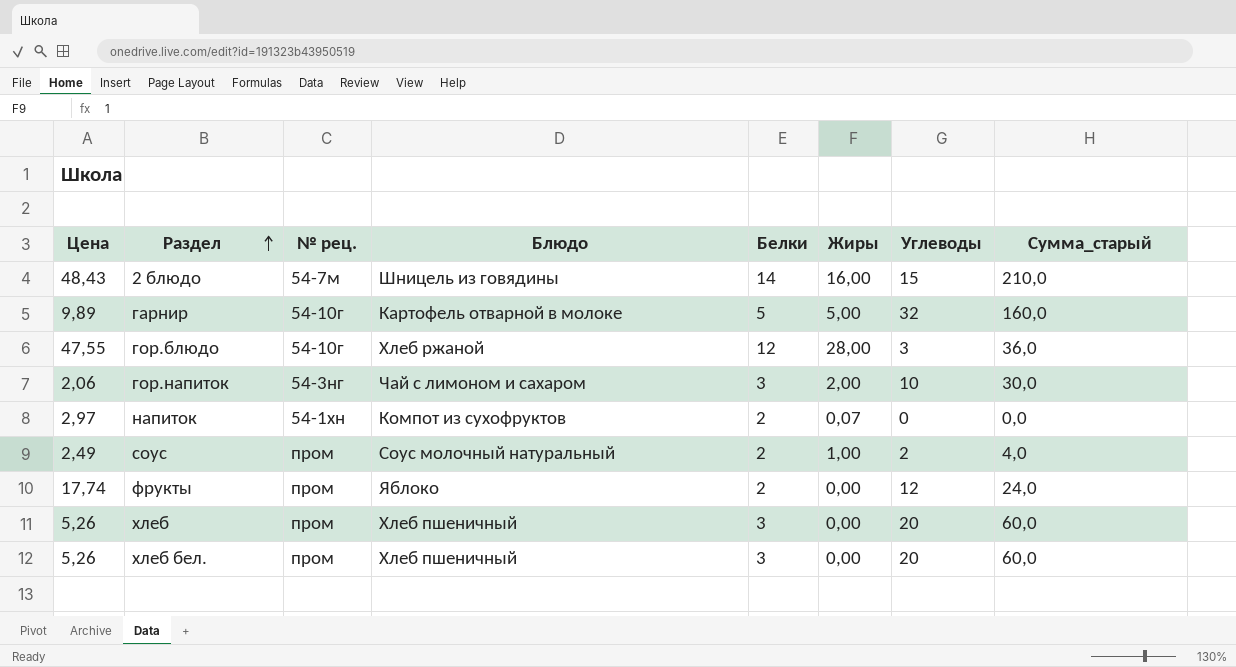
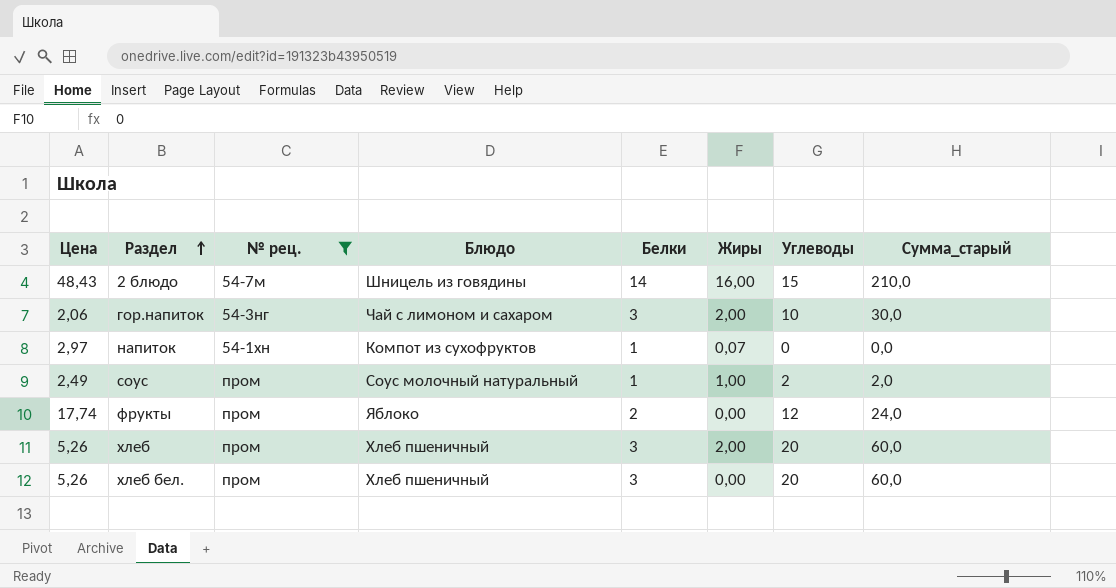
filter: none -> № рец. != 54-10г
напиток | Белки: 2 -> 1
соус | Белки: 2 -> 1
соус | Сумма_старый: 4,0 -> 2,0
хлеб | Жиры: 0,00 -> 2,00

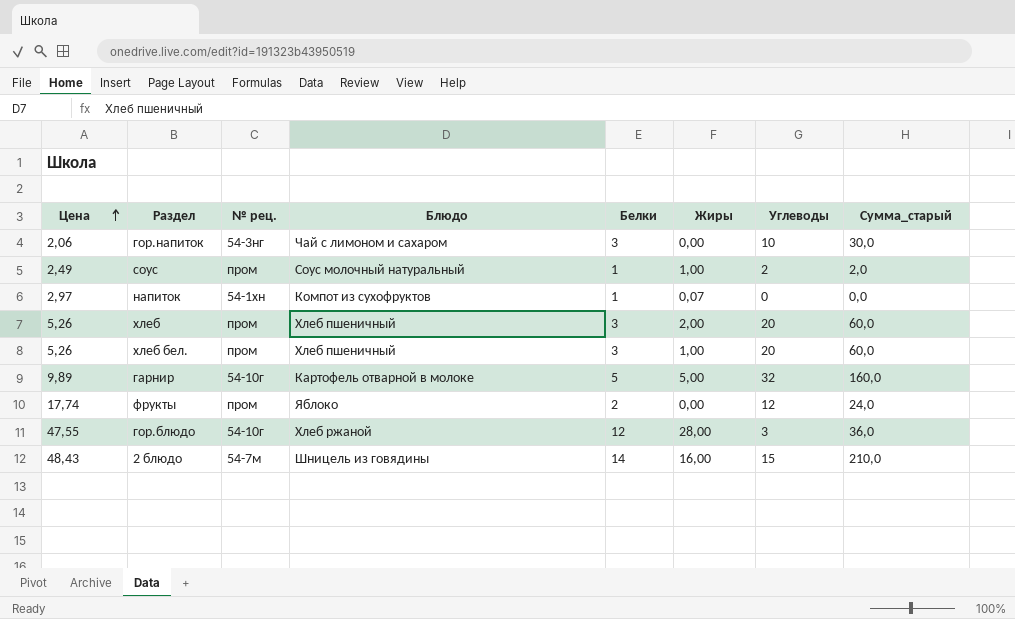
filter: № рец. != 54-10г -> none
row order: Раздел ascending -> Цена ascending
гор.напиток | Жиры: 2,00 -> 0,00
хлеб бел. | Жиры: 0,00 -> 1,00

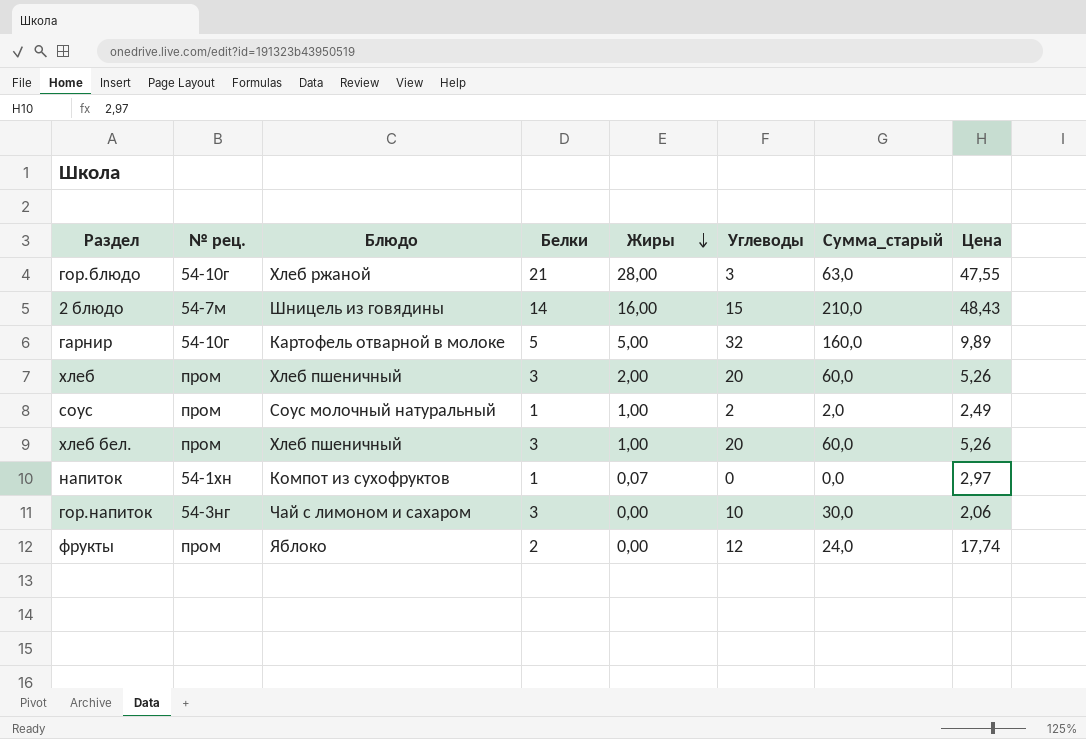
row order: Цена ascending -> Жиры descending
column Цена | position: 1 -> 8
гор.блюдо | Белки: 12 -> 21
гор.блюдо | Сумма_старый: 36,0 -> 63,0

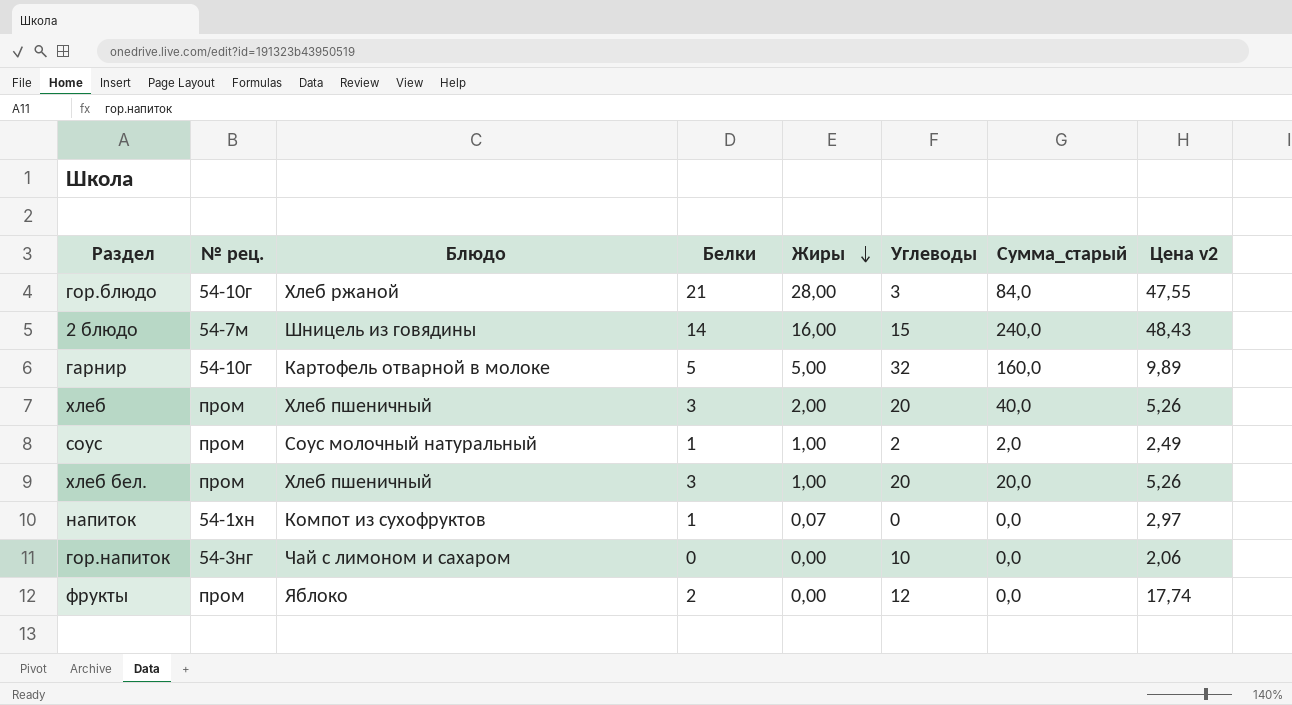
column Сумма_старый | formula: [Белки] * [Углеводы] -> [Жиры] * [Углеводы]
column name: Цена -> Цена v2
гор.напиток | Белки: 3 -> 0

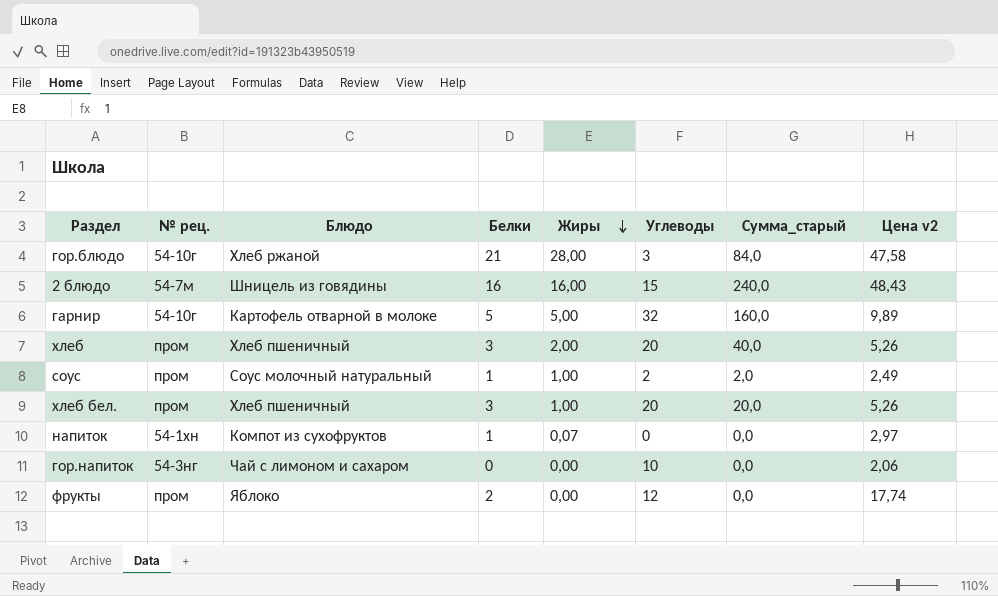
гор.блюдо | Цена v2: 47,55 -> 47,58
2 блюдо | Белки: 14 -> 16

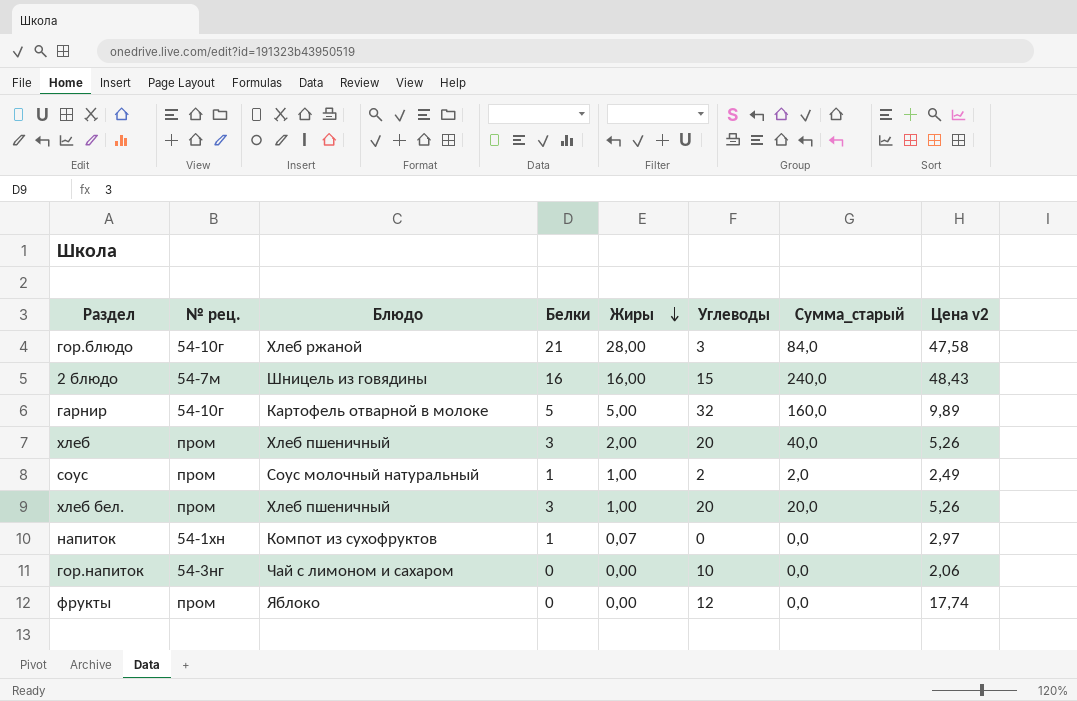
фрукты | Белки: 2 -> 0

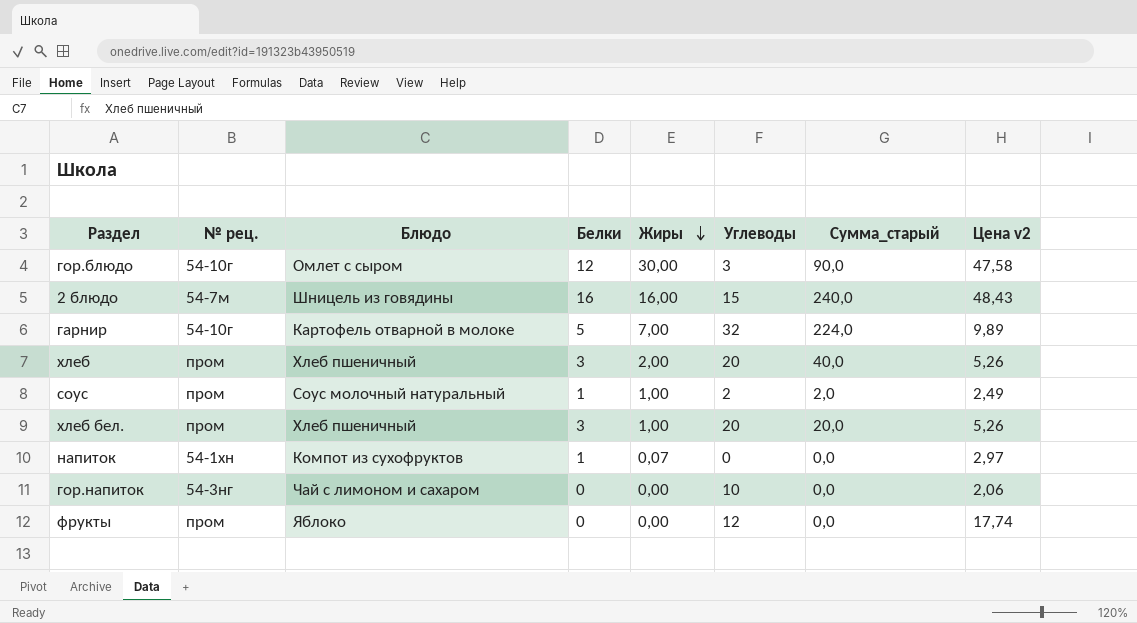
гор.блюдо | Блюдо: Хлеб ржаной -> Омлет с сыром
гор.блюдо | Белки: 21 -> 12
гор.блюдо | Жиры: 28,00 -> 30,00
гор.блюдо | Сумма_старый: 84,0 -> 90,0
гарнир | Жиры: 5,00 -> 7,00
гарнир | Сумма_старый: 160,0 -> 224,0

